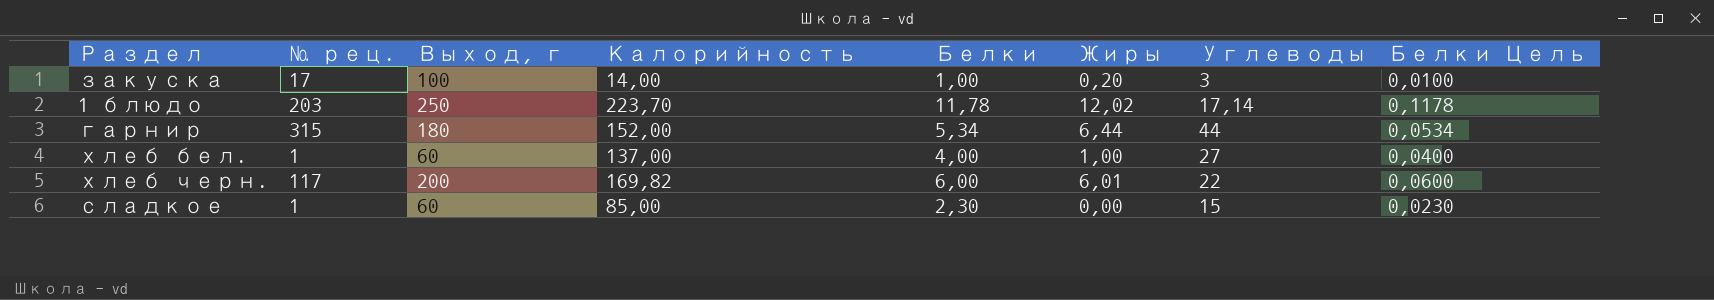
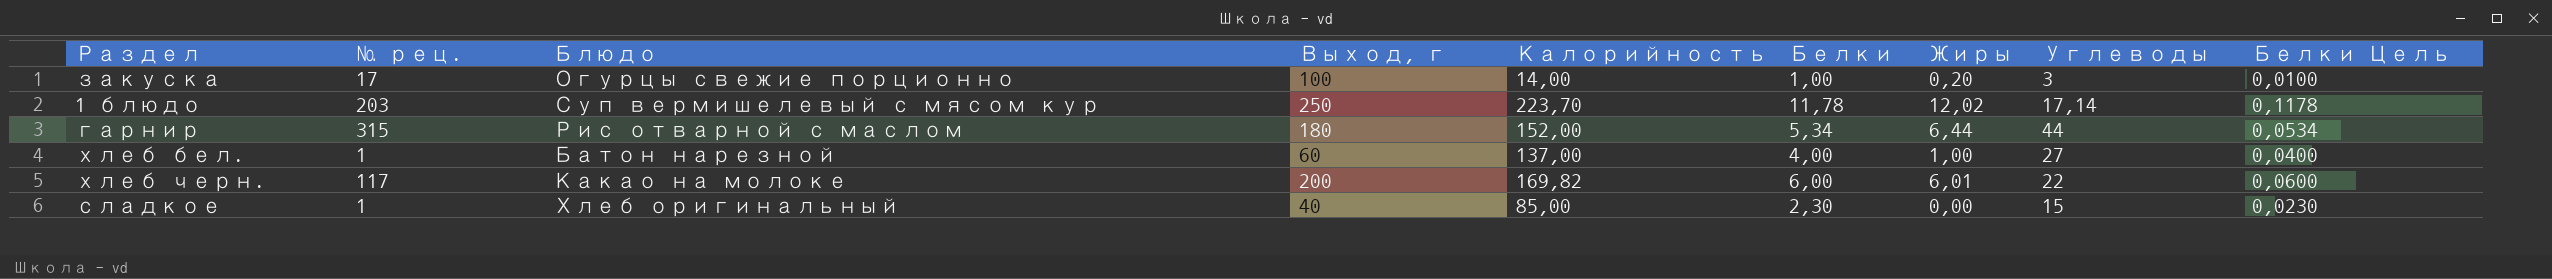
column Блюдо | position: none -> 3
сладкое | Выход, г: 60 -> 40

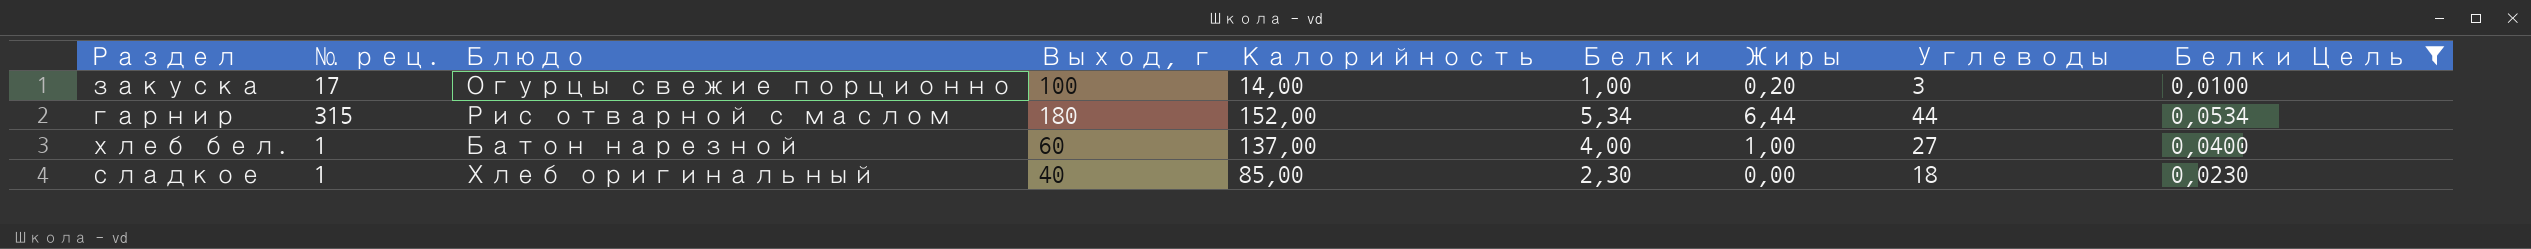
filter: none -> Белки Цель <= 0,0534
сладкое | Углеводы: 15 -> 18

